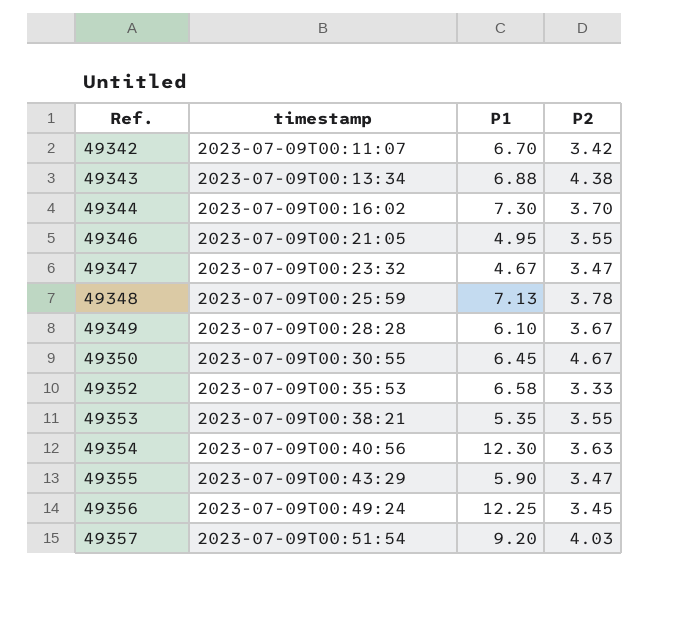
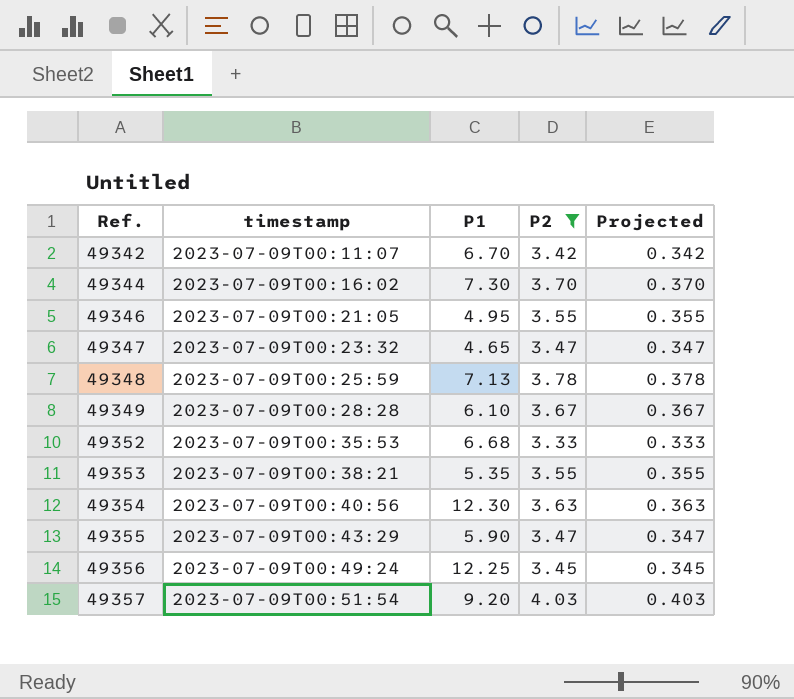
filter: none -> P2 <= 4.03
column Projected | formula: none -> [P2] * 0.1
49347 | P1: 4.67 -> 4.65
49352 | P1: 6.58 -> 6.68

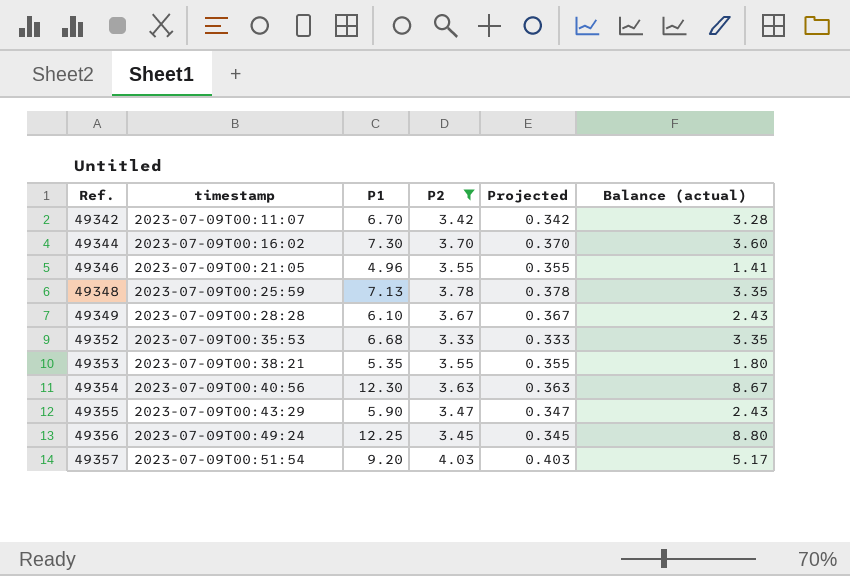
column Balance (actual) | formula: none -> [P1] - [P2]
row 49347: 2023-07-09T00:23:32 | 4.65 | 3.47 | 0.347 -> none
49346 | P1: 4.95 -> 4.96

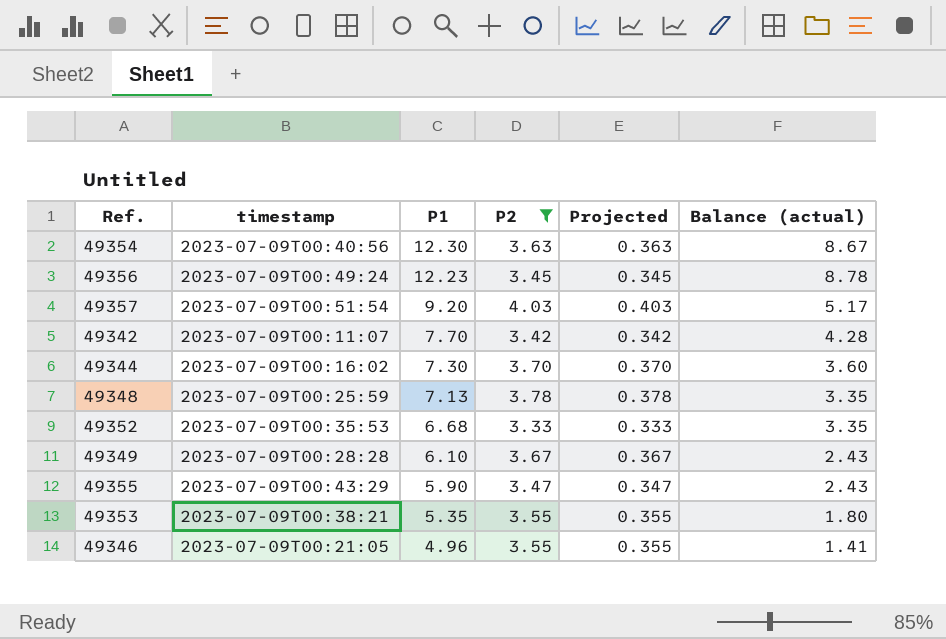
row order: Ref. ascending -> P1 descending
49356 | P1: 12.25 -> 12.23
49356 | Balance (actual): 8.80 -> 8.78
49342 | P1: 6.70 -> 7.70
49342 | Balance (actual): 3.28 -> 4.28

